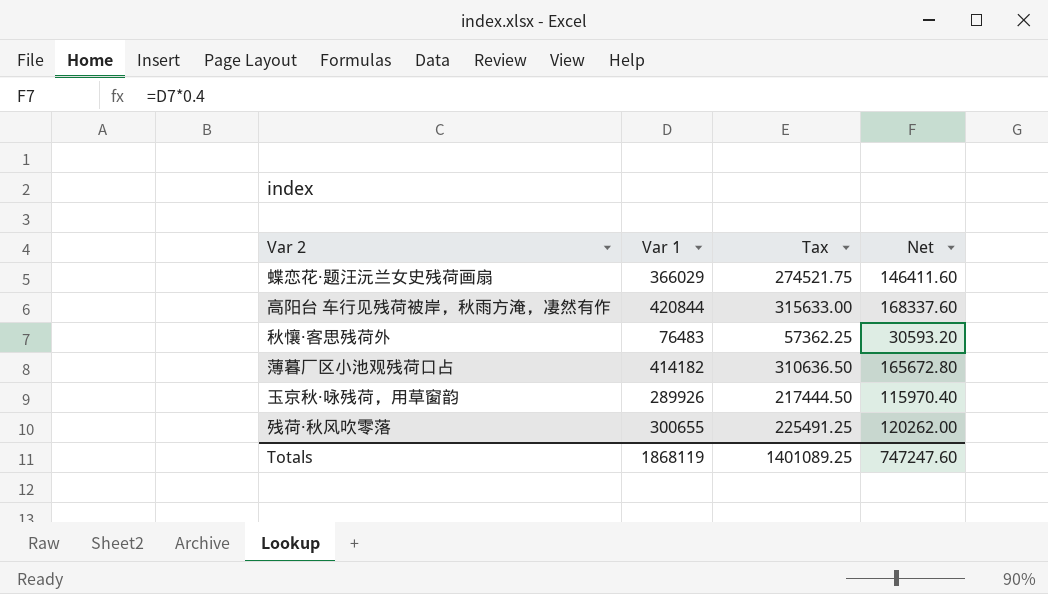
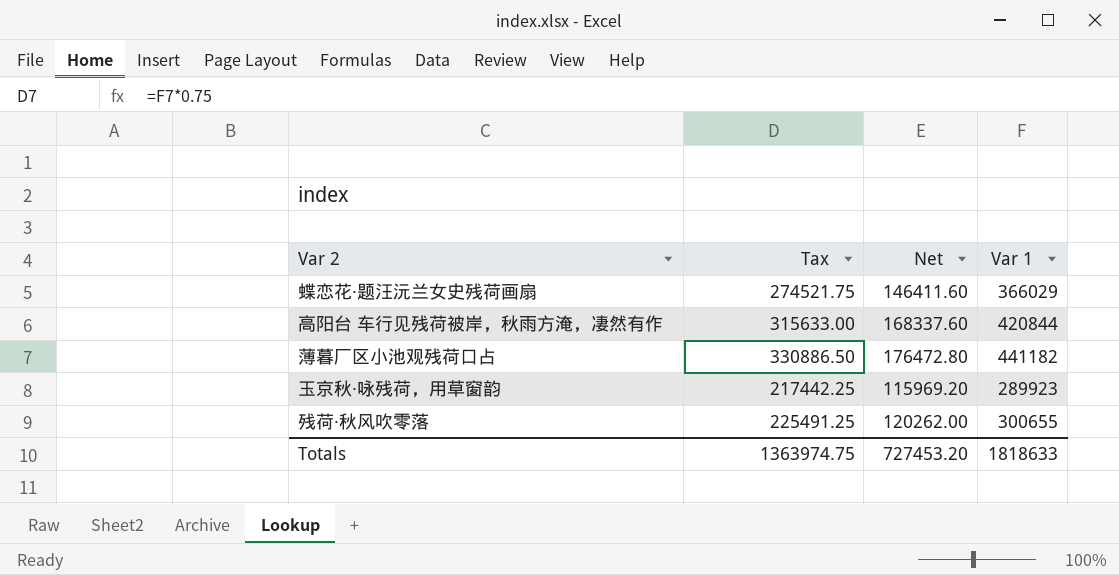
column Var 1 | position: 2 -> 4
row 秋懹·客思残荷外: 76483 | 57362.25 | 30593.20 -> none
薄暮厂区小池观残荷口占 | Tax: 310636.50 -> 330886.50
薄暮厂区小池观残荷口占 | Net: 165672.80 -> 176472.80
薄暮厂区小池观残荷口占 | Var 1: 414182 -> 441182
玉京秋·咏残荷，用草窗韵 | Tax: 217444.50 -> 217442.25
玉京秋·咏残荷，用草窗韵 | Net: 115970.40 -> 115969.20
玉京秋·咏残荷，用草窗韵 | Var 1: 289926 -> 289923
Totals | Tax: 1401089.25 -> 1363974.75
Totals | Net: 747247.60 -> 727453.20
Totals | Var 1: 1868119 -> 1818633

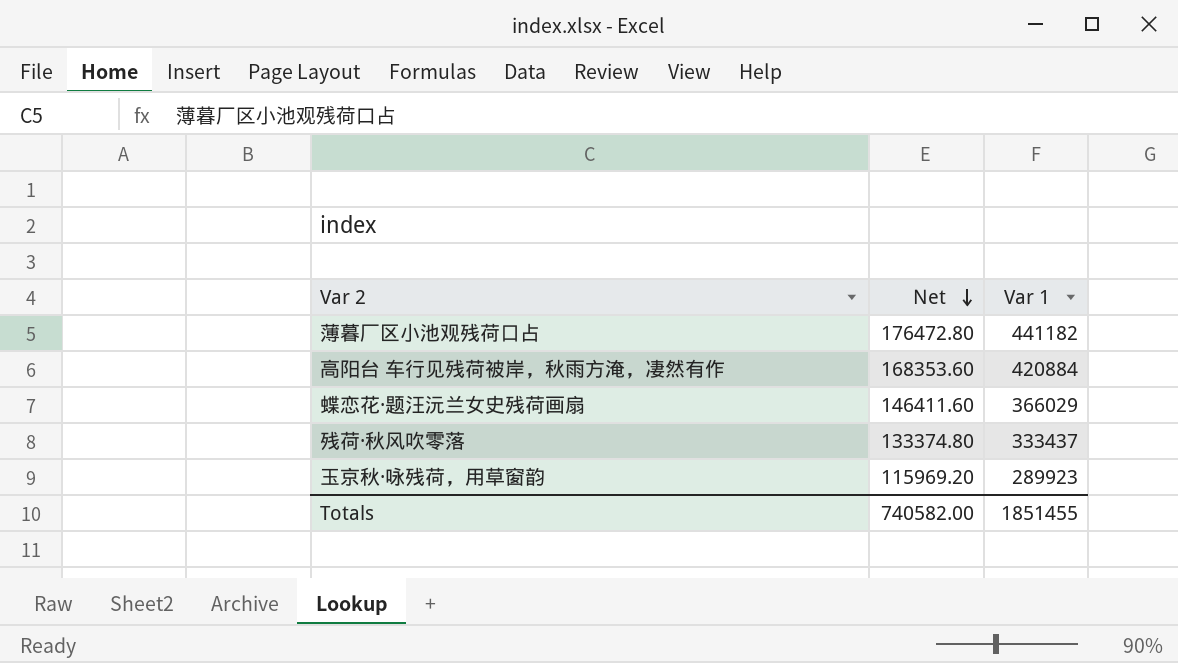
row order: none -> Net descending
column Tax | formula: [Var 1] * 0.75 -> none
高阳台 车行见残荷被岸，秋雨方淹，凄然有作 | Net: 168337.60 -> 168353.60
高阳台 车行见残荷被岸，秋雨方淹，凄然有作 | Var 1: 420844 -> 420884
残荷·秋风吹零落 | Net: 120262.00 -> 133374.80
残荷·秋风吹零落 | Var 1: 300655 -> 333437
Totals | Net: 727453.20 -> 740582.00
Totals | Var 1: 1818633 -> 1851455

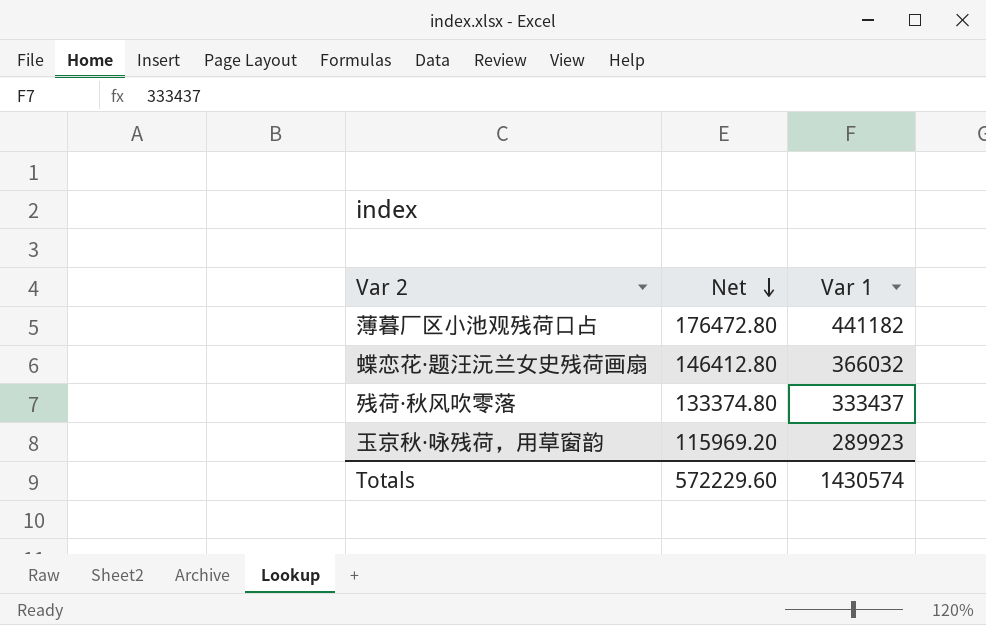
row 高阳台 车行见残荷被岸，秋雨方淹，凄然有作: 168353.60 | 420884 -> none
蝶恋花·题汪沅兰女史残荷画扇 | Net: 146411.60 -> 146412.80
蝶恋花·题汪沅兰女史残荷画扇 | Var 1: 366029 -> 366032
Totals | Net: 740582.00 -> 572229.60
Totals | Var 1: 1851455 -> 1430574

